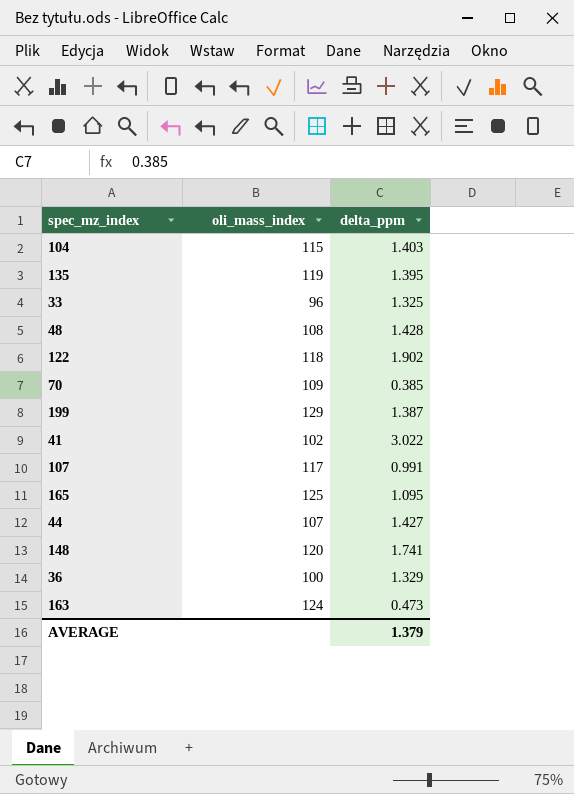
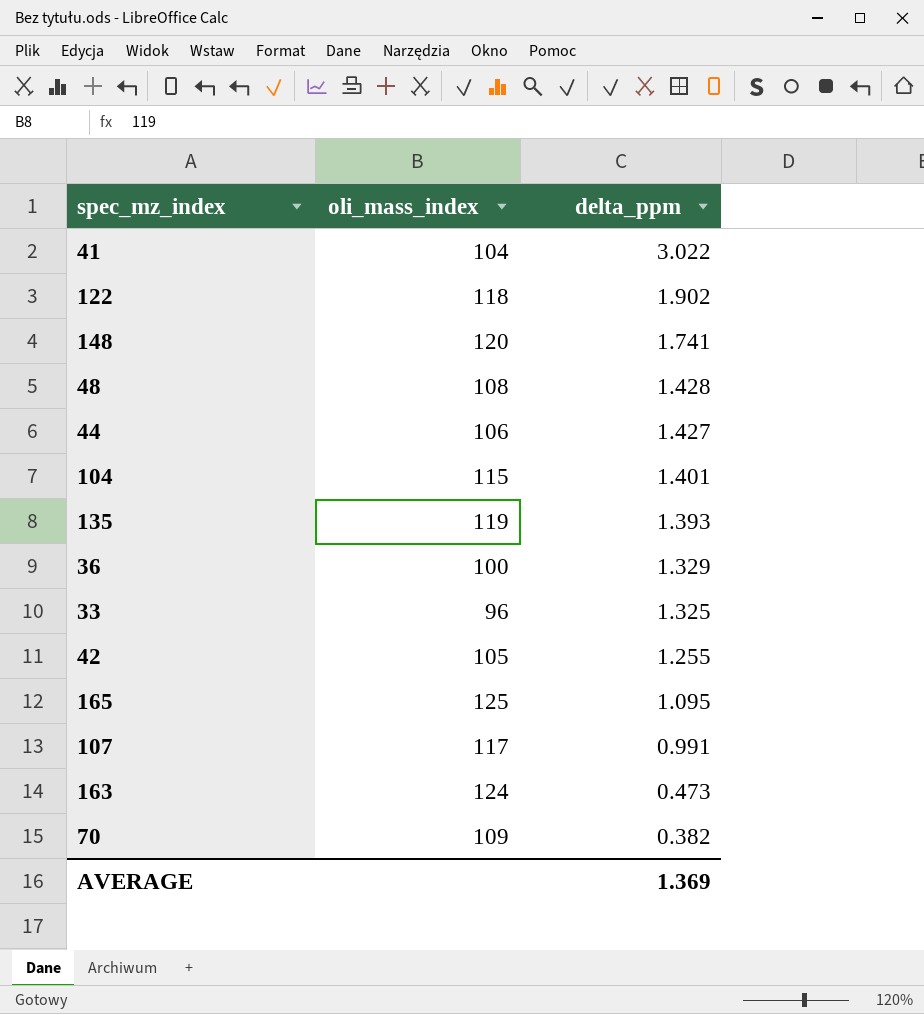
row order: none -> delta_ppm descending
row 199: 129 | 1.387 -> none
41 | oli_mass_index: 102 -> 104
44 | oli_mass_index: 107 -> 106
104 | delta_ppm: 1.403 -> 1.401
135 | delta_ppm: 1.395 -> 1.393
row 42: none -> 105 | 1.255
70 | delta_ppm: 0.385 -> 0.382
AVERAGE | delta_ppm: 1.379 -> 1.369

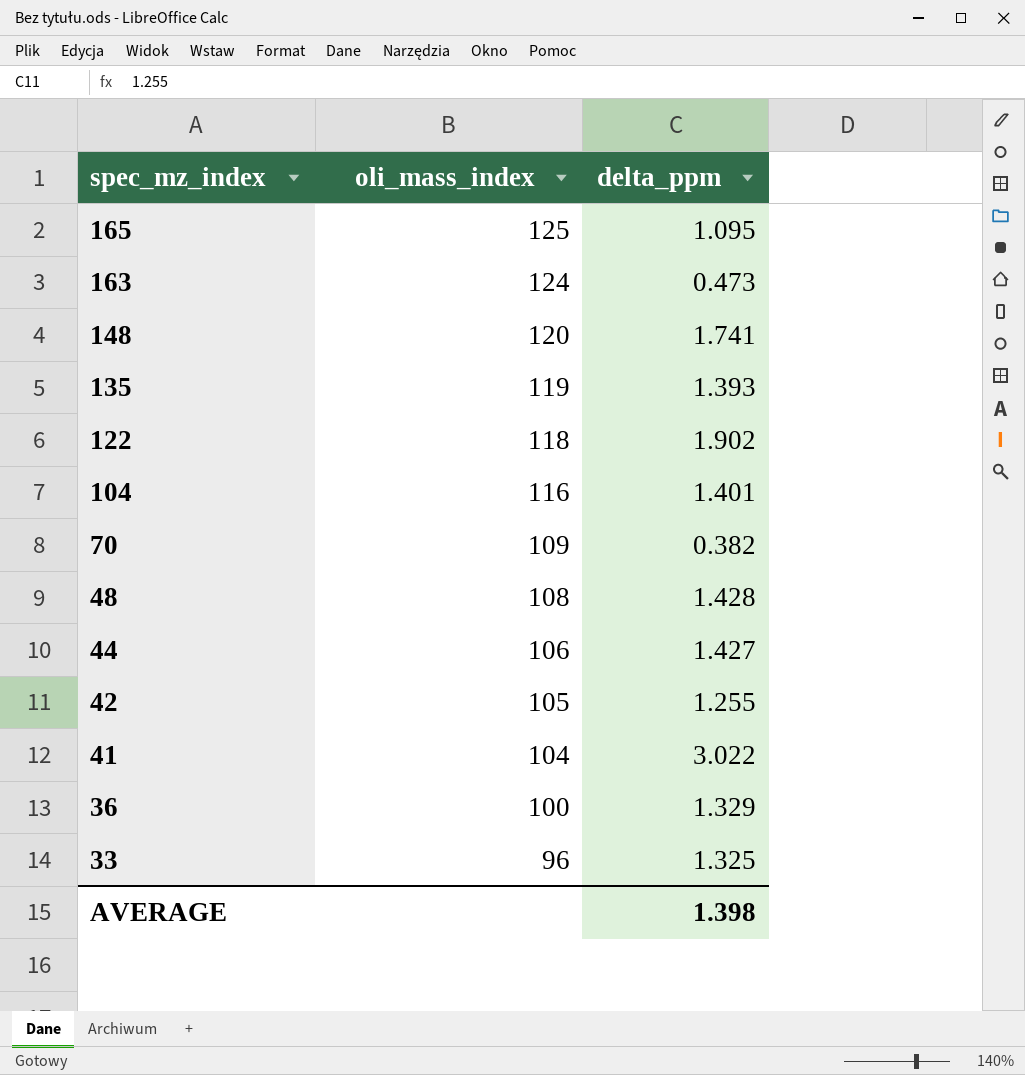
row order: delta_ppm descending -> spec_mz_index descending
row 107: 117 | 0.991 -> none
104 | oli_mass_index: 115 -> 116
AVERAGE | delta_ppm: 1.369 -> 1.398

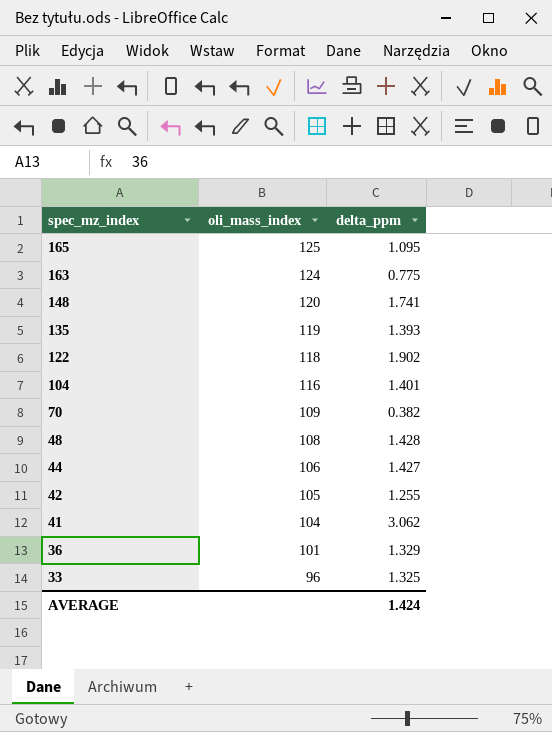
163 | delta_ppm: 0.473 -> 0.775
41 | delta_ppm: 3.022 -> 3.062
36 | oli_mass_index: 100 -> 101
AVERAGE | delta_ppm: 1.398 -> 1.424

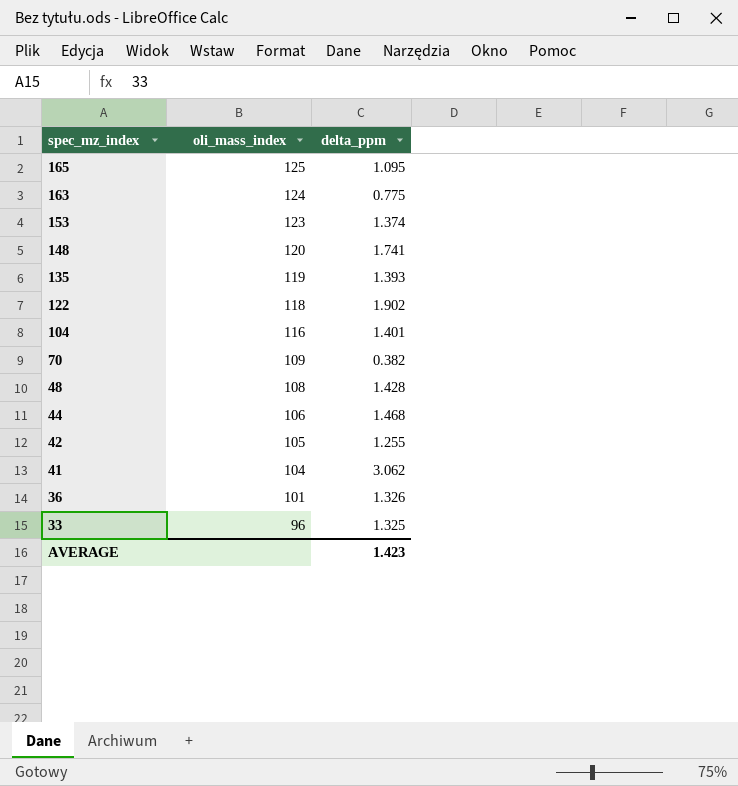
row 153: none -> 123 | 1.374
44 | delta_ppm: 1.427 -> 1.468
36 | delta_ppm: 1.329 -> 1.326
AVERAGE | delta_ppm: 1.424 -> 1.423

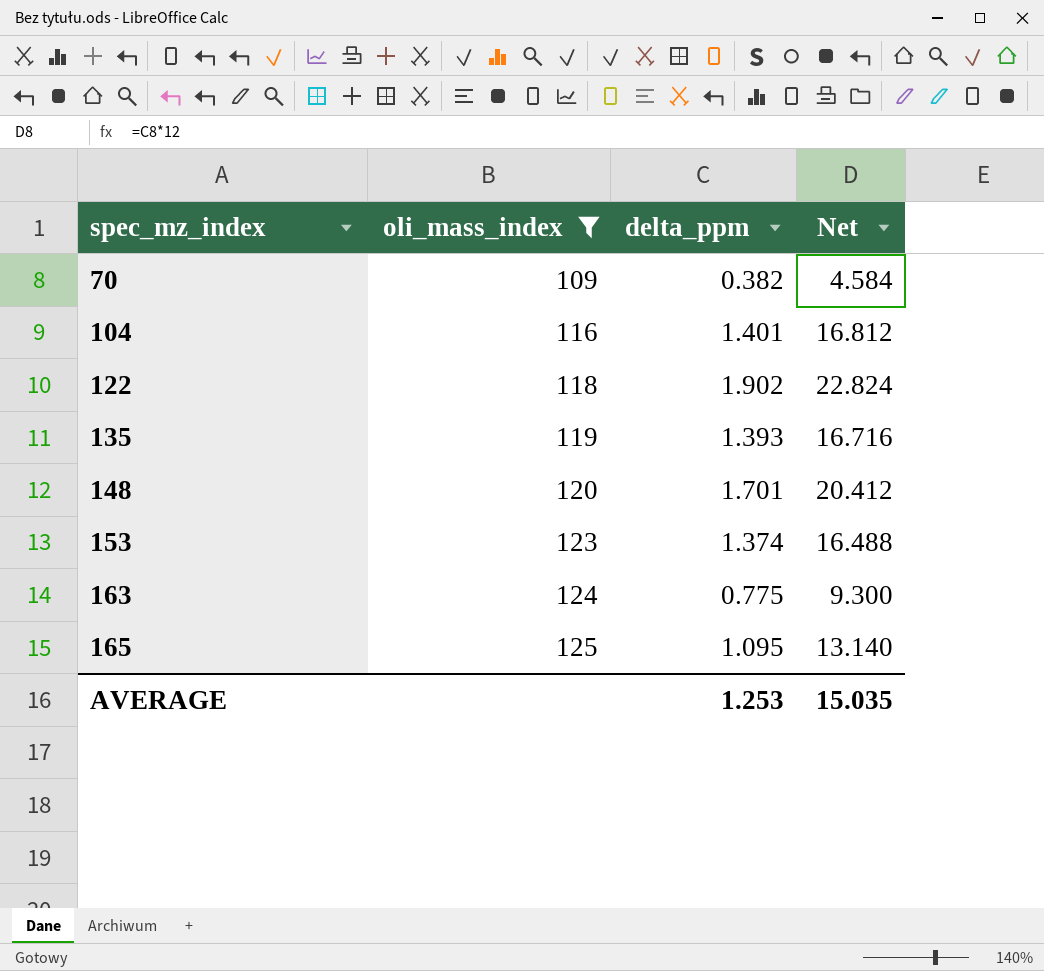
filter: none -> oli_mass_index >= 109
row order: spec_mz_index descending -> spec_mz_index ascending
column Net | formula: none -> [delta_ppm] * 12
148 | delta_ppm: 1.741 -> 1.701
AVERAGE | delta_ppm: 1.423 -> 1.253

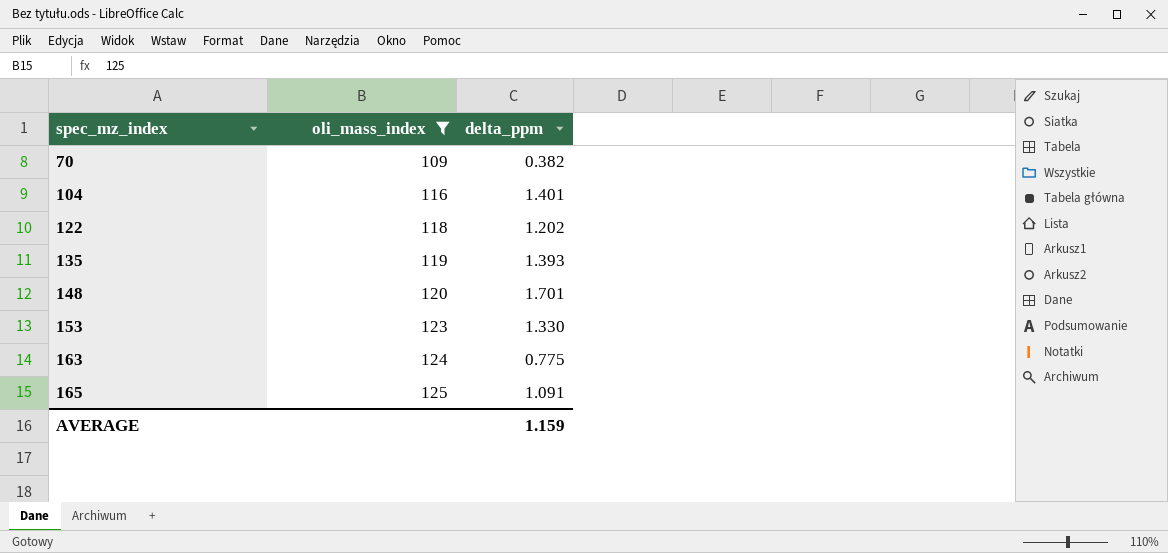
column Net | formula: [delta_ppm] * 12 -> none
122 | delta_ppm: 1.902 -> 1.202
153 | delta_ppm: 1.374 -> 1.330
165 | delta_ppm: 1.095 -> 1.091
AVERAGE | delta_ppm: 1.253 -> 1.159

